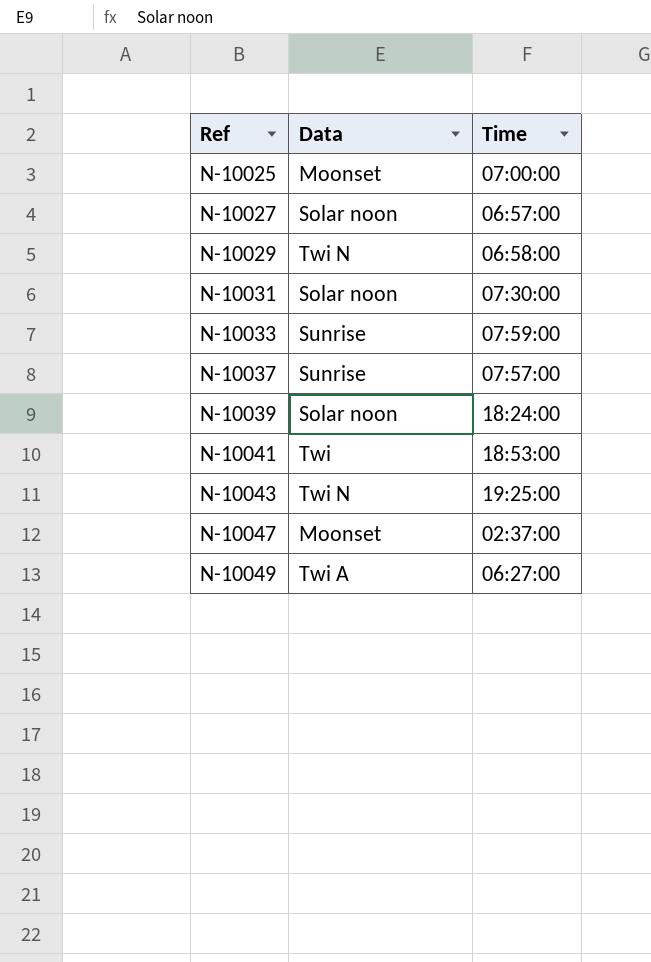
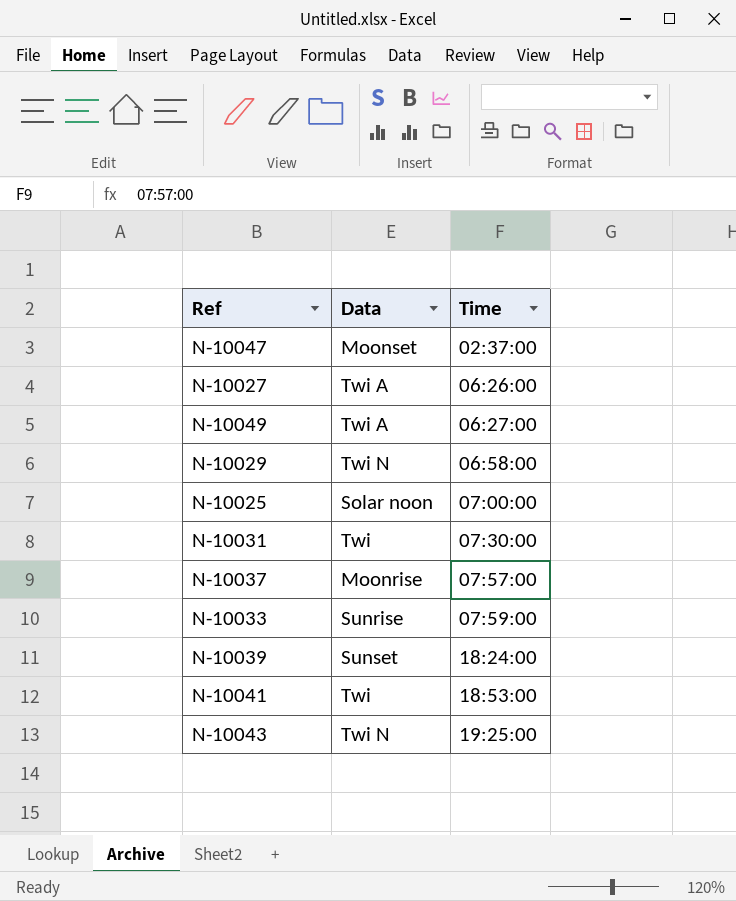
row order: Ref ascending -> Time ascending
N-10027 | Data: Solar noon -> Twi A
N-10027 | Time: 06:57:00 -> 06:26:00
N-10025 | Data: Moonset -> Solar noon
N-10031 | Data: Solar noon -> Twi
N-10037 | Data: Sunrise -> Moonrise
N-10039 | Data: Solar noon -> Sunset

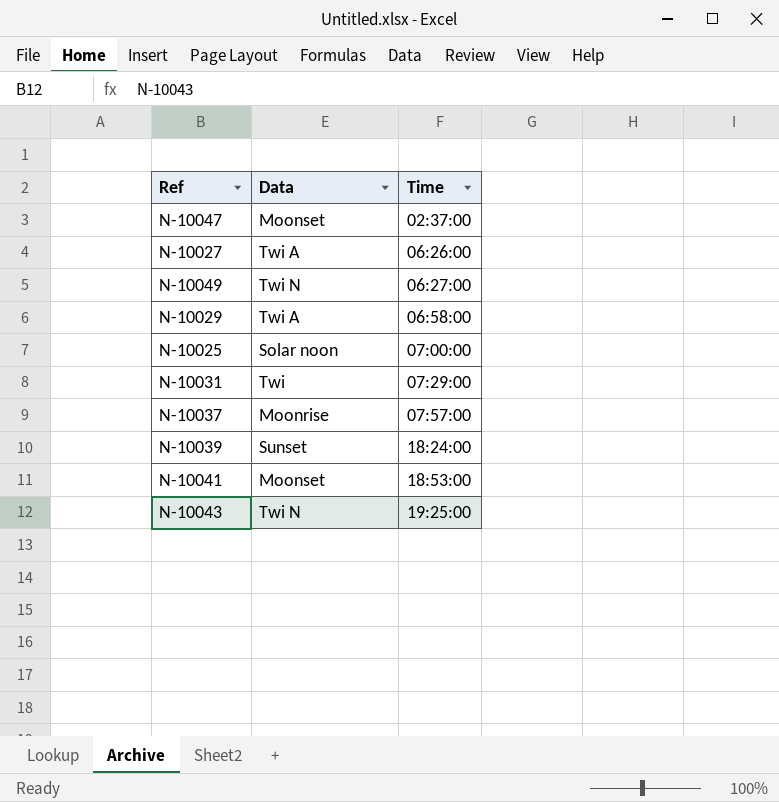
row N-10033: Sunrise | 07:59:00 -> none
N-10049 | Data: Twi A -> Twi N
N-10029 | Data: Twi N -> Twi A
N-10031 | Time: 07:30:00 -> 07:29:00
N-10041 | Data: Twi -> Moonset

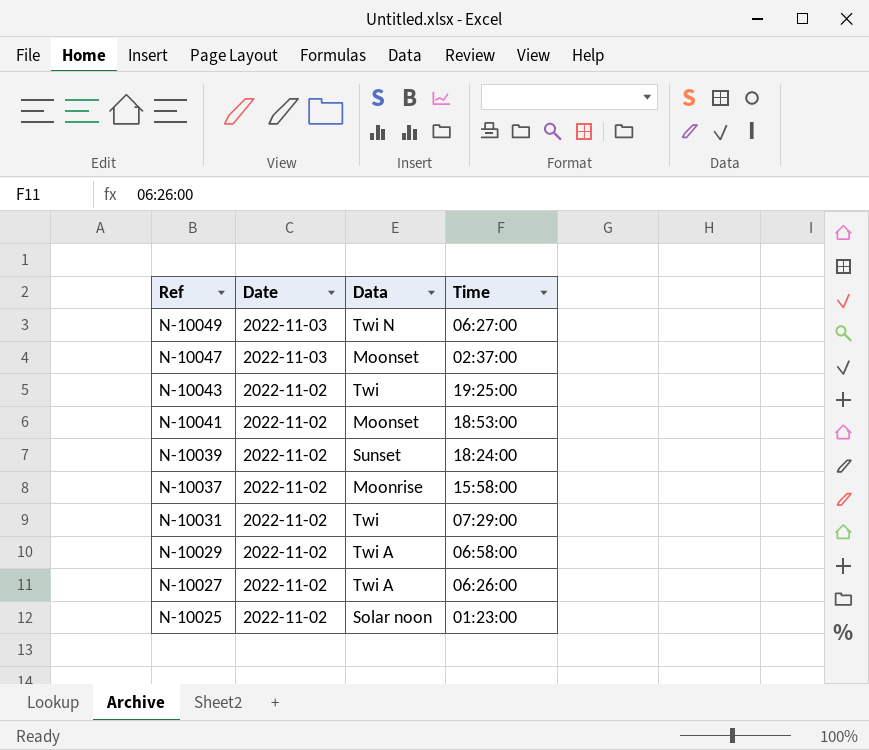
row order: Time ascending -> Ref descending
column Date | position: none -> 2
N-10043 | Data: Twi N -> Twi
N-10037 | Time: 07:57:00 -> 15:58:00
N-10025 | Time: 07:00:00 -> 01:23:00

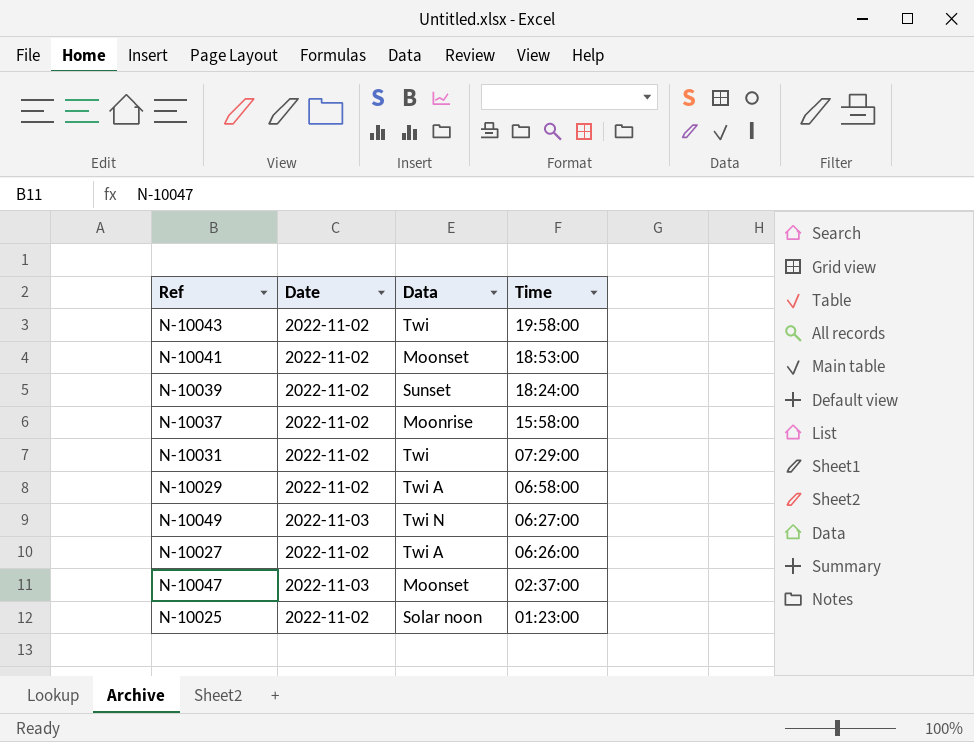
row order: Ref descending -> Time descending
N-10043 | Time: 19:25:00 -> 19:58:00

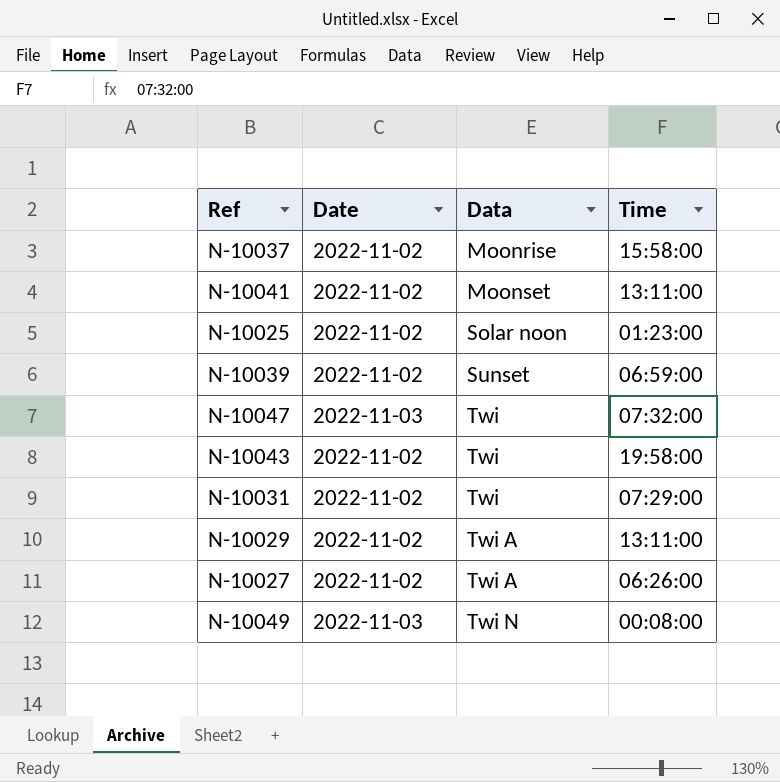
row order: Time descending -> Data ascending
N-10041 | Time: 18:53:00 -> 13:11:00
N-10039 | Time: 18:24:00 -> 06:59:00
N-10047 | Data: Moonset -> Twi
N-10047 | Time: 02:37:00 -> 07:32:00
N-10029 | Time: 06:58:00 -> 13:11:00
N-10049 | Time: 06:27:00 -> 00:08:00

